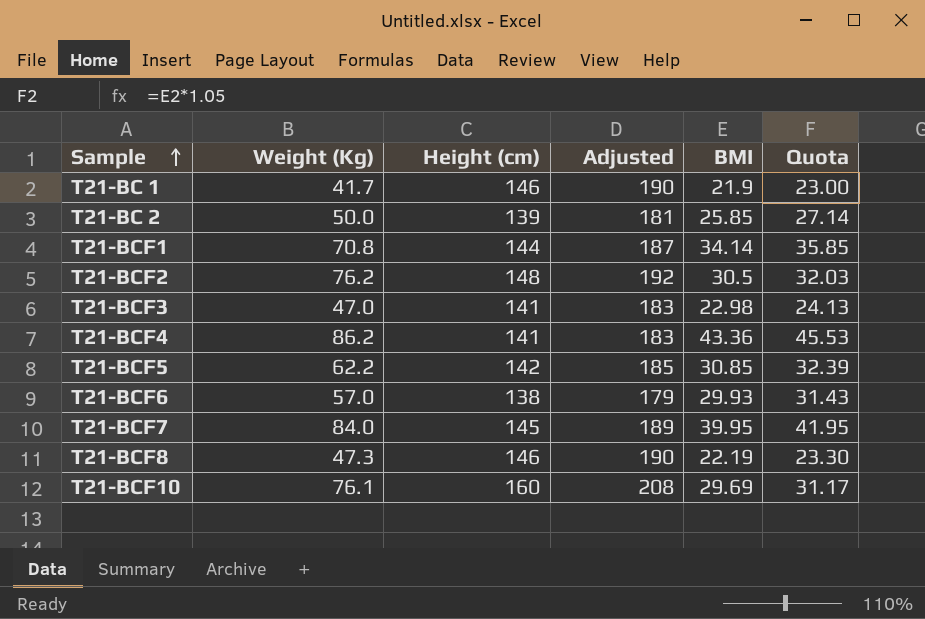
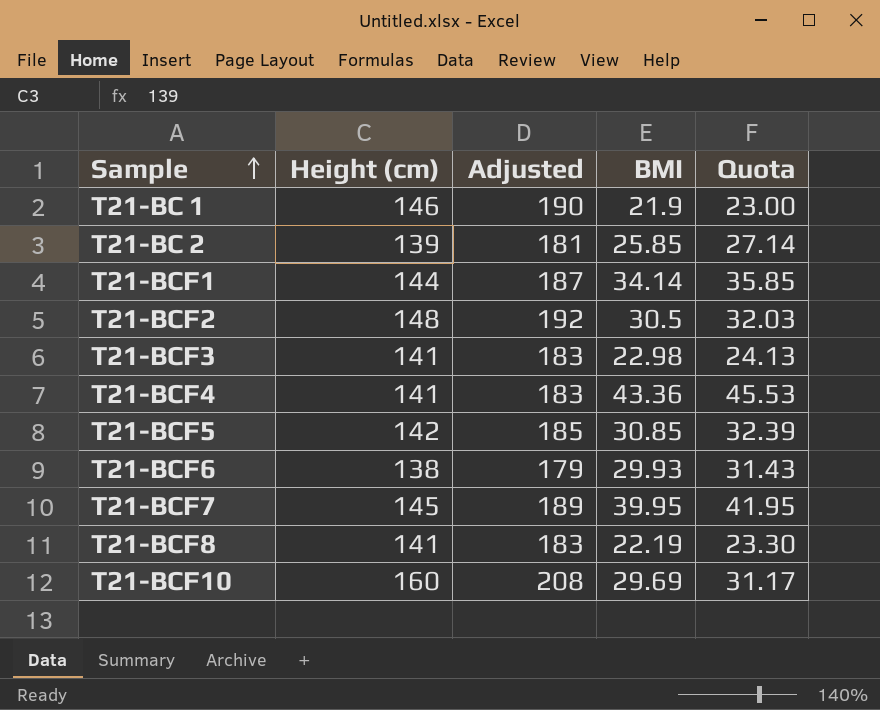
column Weight (Kg) | position: 2 -> none
T21-BCF8 | Height (cm): 146 -> 141
T21-BCF8 | Adjusted: 190 -> 183

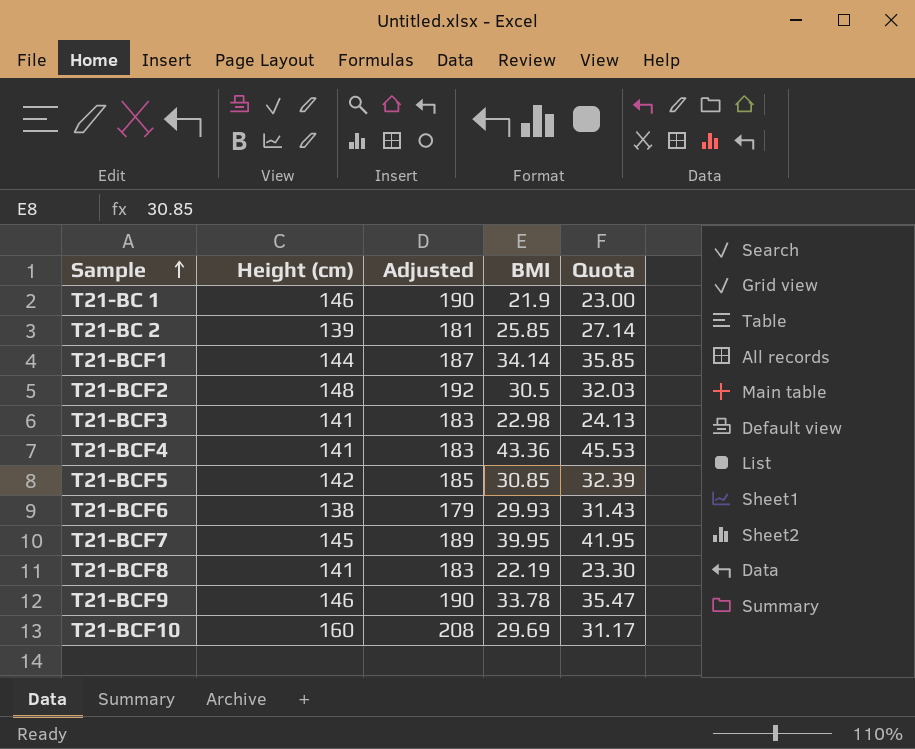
row T21-BCF9: none -> 146 | 190 | 33.78 | 35.47

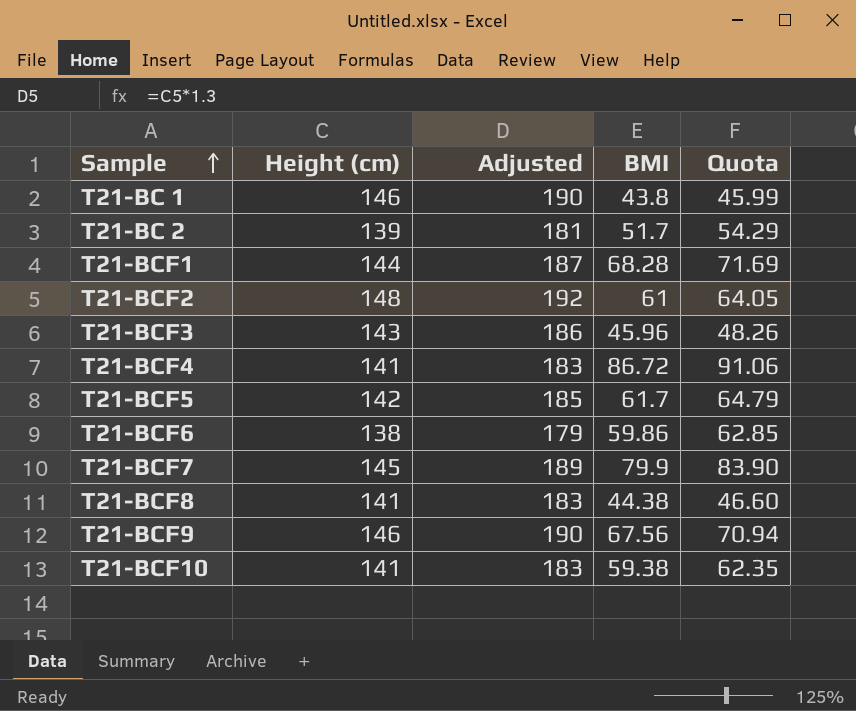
T21-BC 1 | BMI: 21.9 -> 43.8
T21-BC 1 | Quota: 23.00 -> 45.99
T21-BC 2 | BMI: 25.85 -> 51.7
T21-BC 2 | Quota: 27.14 -> 54.29
T21-BCF1 | BMI: 34.14 -> 68.28
T21-BCF1 | Quota: 35.85 -> 71.69
T21-BCF2 | BMI: 30.5 -> 61
T21-BCF2 | Quota: 32.03 -> 64.05
T21-BCF3 | Height (cm): 141 -> 143
T21-BCF3 | Adjusted: 183 -> 186
T21-BCF3 | BMI: 22.98 -> 45.96
T21-BCF3 | Quota: 24.13 -> 48.26
T21-BCF4 | BMI: 43.36 -> 86.72
T21-BCF4 | Quota: 45.53 -> 91.06
T21-BCF5 | BMI: 30.85 -> 61.7
T21-BCF5 | Quota: 32.39 -> 64.79
T21-BCF6 | BMI: 29.93 -> 59.86
T21-BCF6 | Quota: 31.43 -> 62.85
T21-BCF7 | BMI: 39.95 -> 79.9
T21-BCF7 | Quota: 41.95 -> 83.90
T21-BCF8 | BMI: 22.19 -> 44.38
T21-BCF8 | Quota: 23.30 -> 46.60
T21-BCF9 | BMI: 33.78 -> 67.56
T21-BCF9 | Quota: 35.47 -> 70.94
T21-BCF10 | Height (cm): 160 -> 141
T21-BCF10 | Adjusted: 208 -> 183
T21-BCF10 | BMI: 29.69 -> 59.38
T21-BCF10 | Quota: 31.17 -> 62.35

